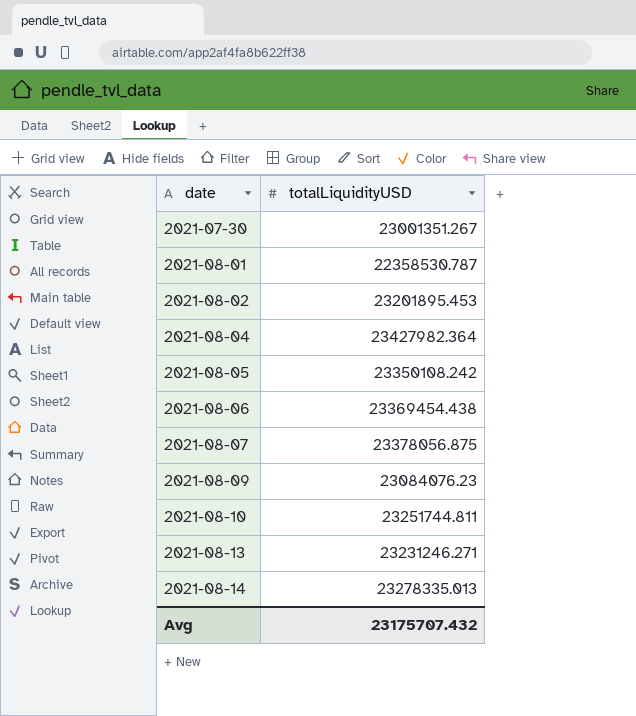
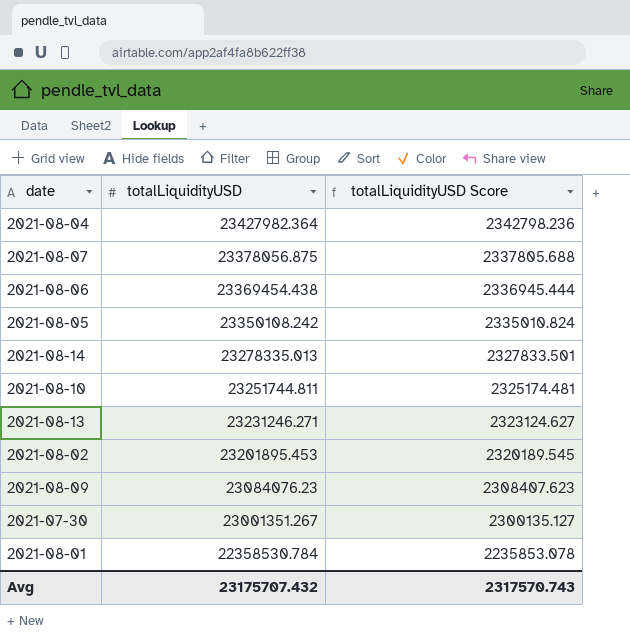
row order: date ascending -> totalLiquidityUSD descending
column totalLiquidityUSD Score | formula: none -> [totalLiquidityUSD] * 0.1
2021-08-01 | totalLiquidityUSD: 22358530.787 -> 22358530.784

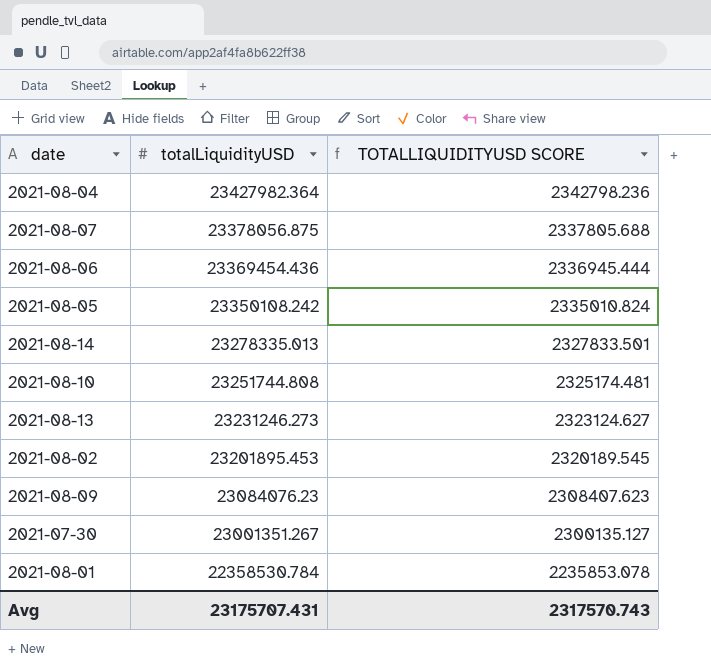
column name: totalLiquidityUSD Score -> TOTALLIQUIDITYUSD SCORE
2021-08-06 | totalLiquidityUSD: 23369454.438 -> 23369454.436
2021-08-10 | totalLiquidityUSD: 23251744.811 -> 23251744.808
2021-08-13 | totalLiquidityUSD: 23231246.271 -> 23231246.273
Avg | totalLiquidityUSD: 23175707.432 -> 23175707.431

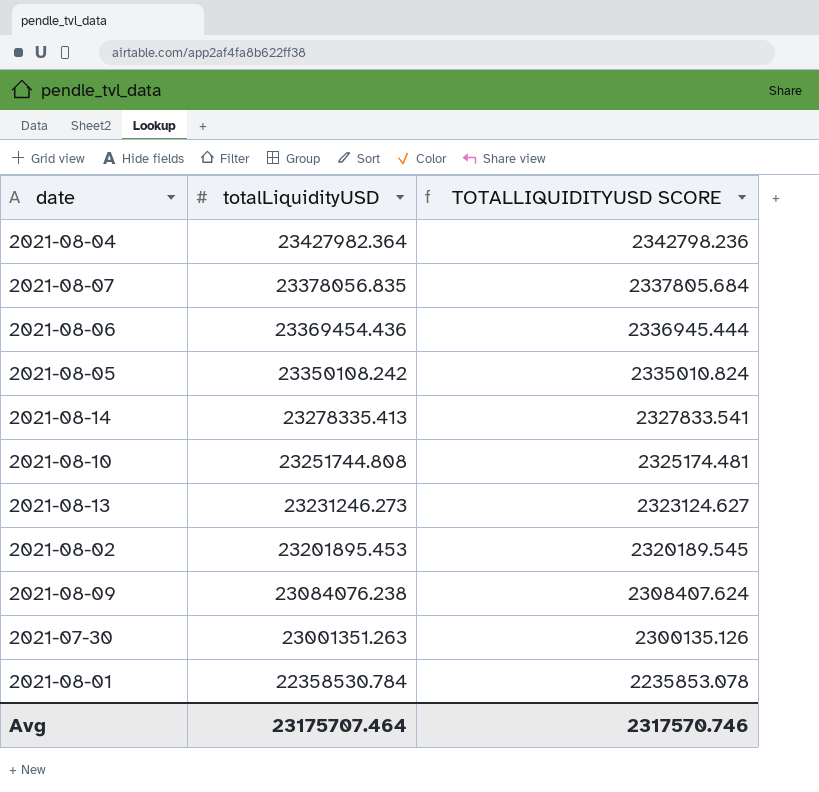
2021-08-07 | totalLiquidityUSD: 23378056.875 -> 23378056.835
2021-08-07 | TOTALLIQUIDITYUSD SCORE: 2337805.688 -> 2337805.684
2021-08-14 | totalLiquidityUSD: 23278335.013 -> 23278335.413
2021-08-14 | TOTALLIQUIDITYUSD SCORE: 2327833.501 -> 2327833.541
2021-08-09 | totalLiquidityUSD: 23084076.23 -> 23084076.238
2021-08-09 | TOTALLIQUIDITYUSD SCORE: 2308407.623 -> 2308407.624
2021-07-30 | totalLiquidityUSD: 23001351.267 -> 23001351.263
2021-07-30 | TOTALLIQUIDITYUSD SCORE: 2300135.127 -> 2300135.126
Avg | totalLiquidityUSD: 23175707.431 -> 23175707.464
Avg | TOTALLIQUIDITYUSD SCORE: 2317570.743 -> 2317570.746

